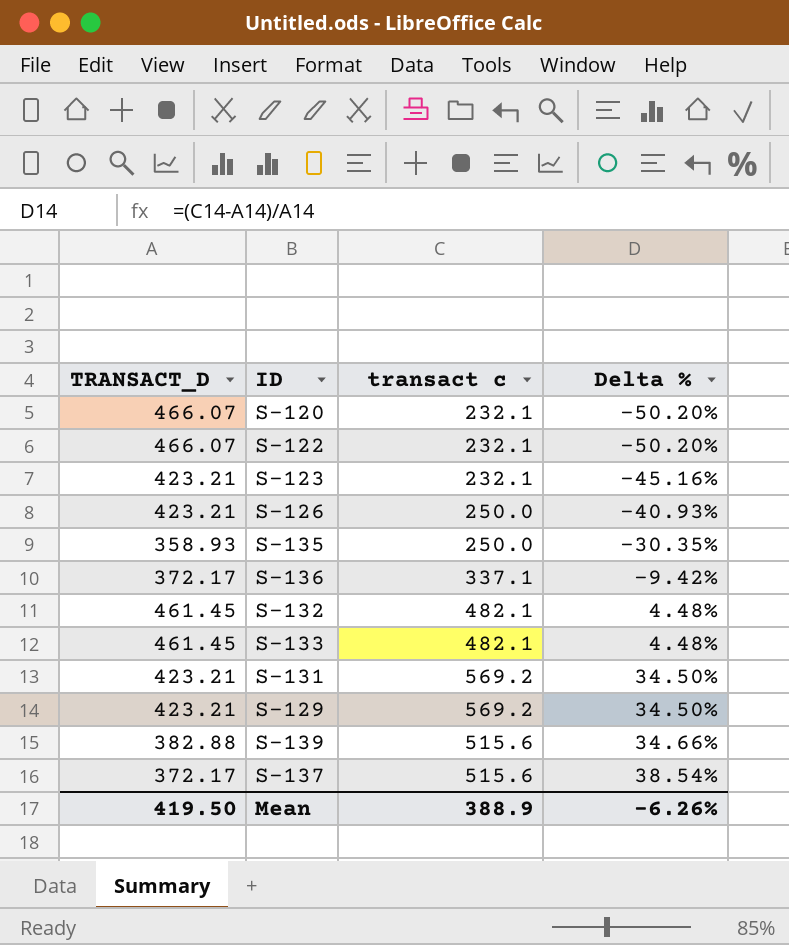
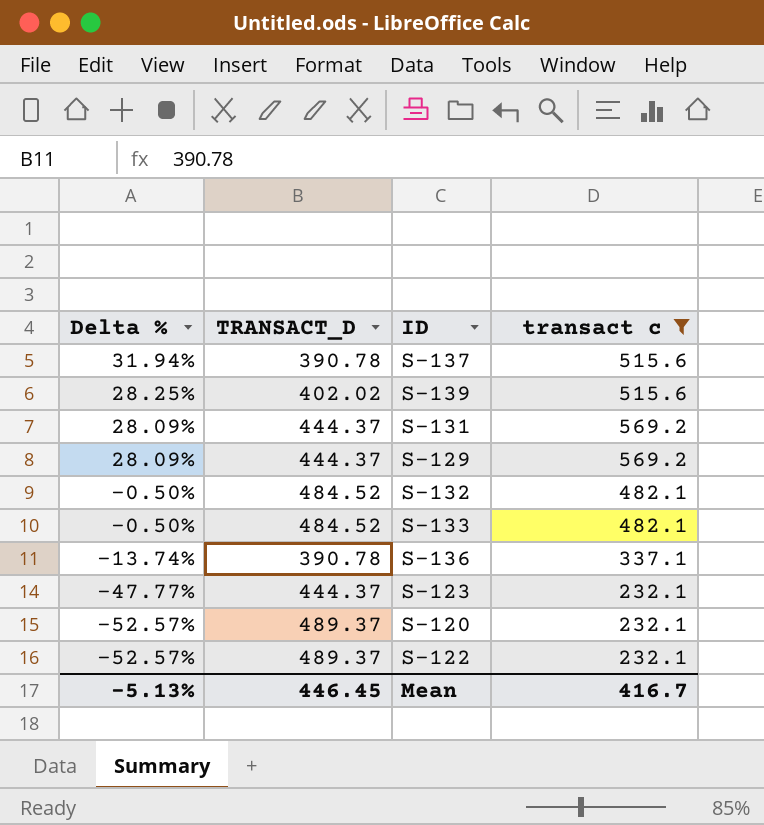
filter: none -> transact c != 250.0
row order: Delta % ascending -> Delta % descending
column Delta % | position: 4 -> 1
S-137 | Delta %: 38.54% -> 31.94%
S-137 | TRANSACT_D: 372.17 -> 390.78
S-139 | Delta %: 34.66% -> 28.25%
S-139 | TRANSACT_D: 382.88 -> 402.02
S-131 | Delta %: 34.50% -> 28.09%
S-131 | TRANSACT_D: 423.21 -> 444.37
S-129 | Delta %: 34.50% -> 28.09%
S-129 | TRANSACT_D: 423.21 -> 444.37
S-132 | Delta %: 4.48% -> -0.50%
S-132 | TRANSACT_D: 461.45 -> 484.52
S-133 | Delta %: 4.48% -> -0.50%
S-133 | TRANSACT_D: 461.45 -> 484.52
S-136 | Delta %: -9.42% -> -13.74%
S-136 | TRANSACT_D: 372.17 -> 390.78
S-123 | Delta %: -45.16% -> -47.77%
S-123 | TRANSACT_D: 423.21 -> 444.37
S-120 | Delta %: -50.20% -> -52.57%
S-120 | TRANSACT_D: 466.07 -> 489.37
S-122 | Delta %: -50.20% -> -52.57%
S-122 | TRANSACT_D: 466.07 -> 489.37
Mean | Delta %: -6.26% -> -5.13%
Mean | TRANSACT_D: 419.50 -> 446.45
Mean | transact c: 388.9 -> 416.7

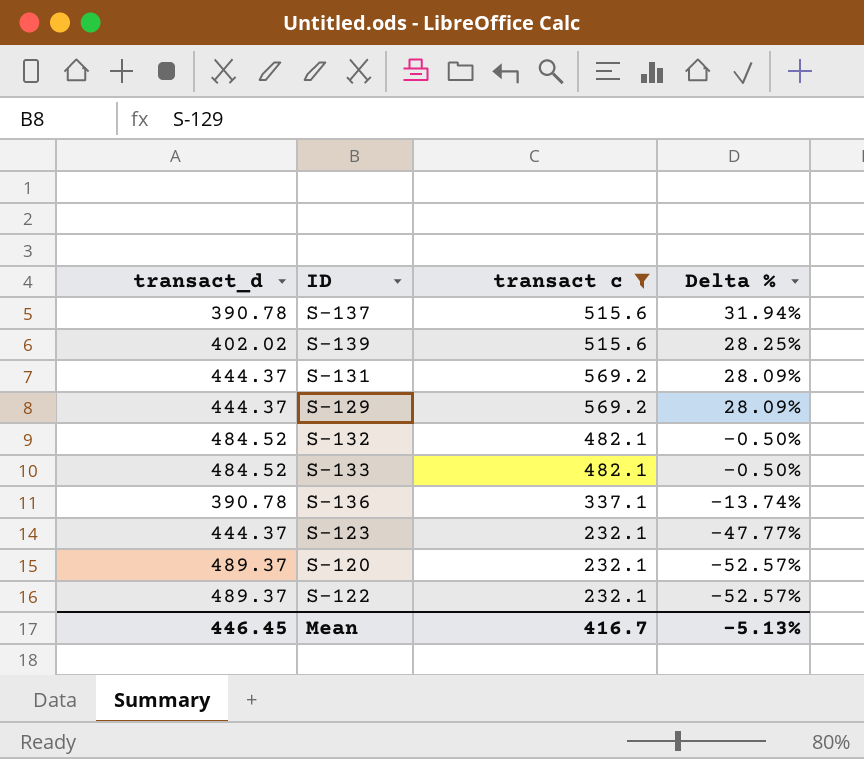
column name: TRANSACT_D -> transact_d
column Delta % | position: 1 -> 4

